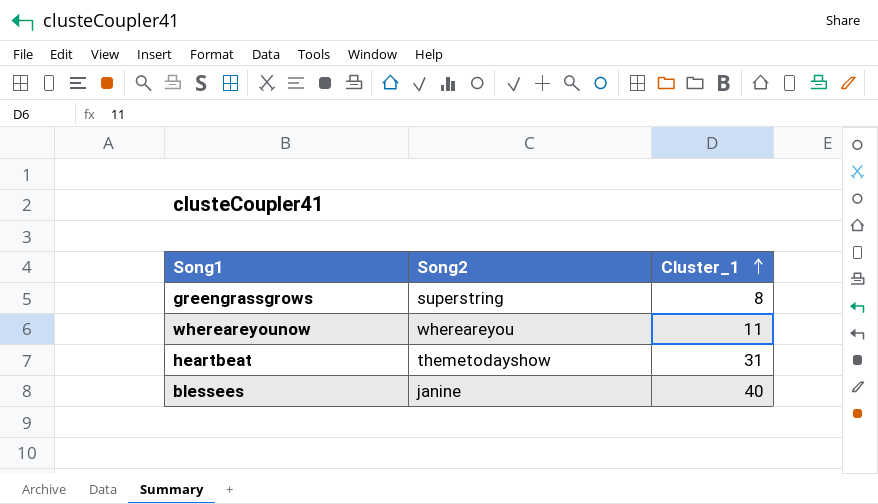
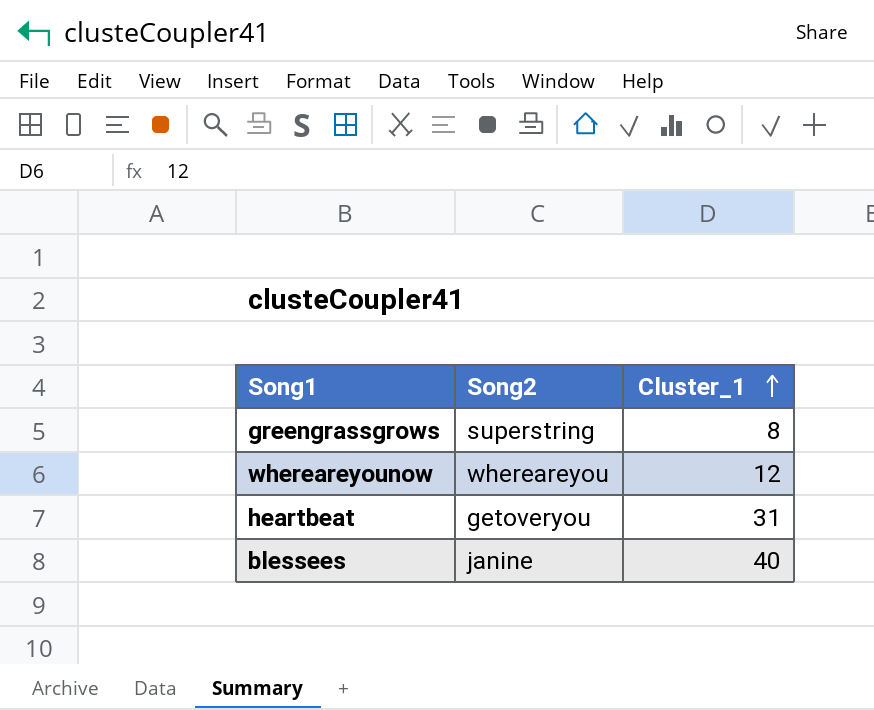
whereareyounow | Cluster_1: 11 -> 12
heartbeat | Song2: themetodayshow -> getoveryou

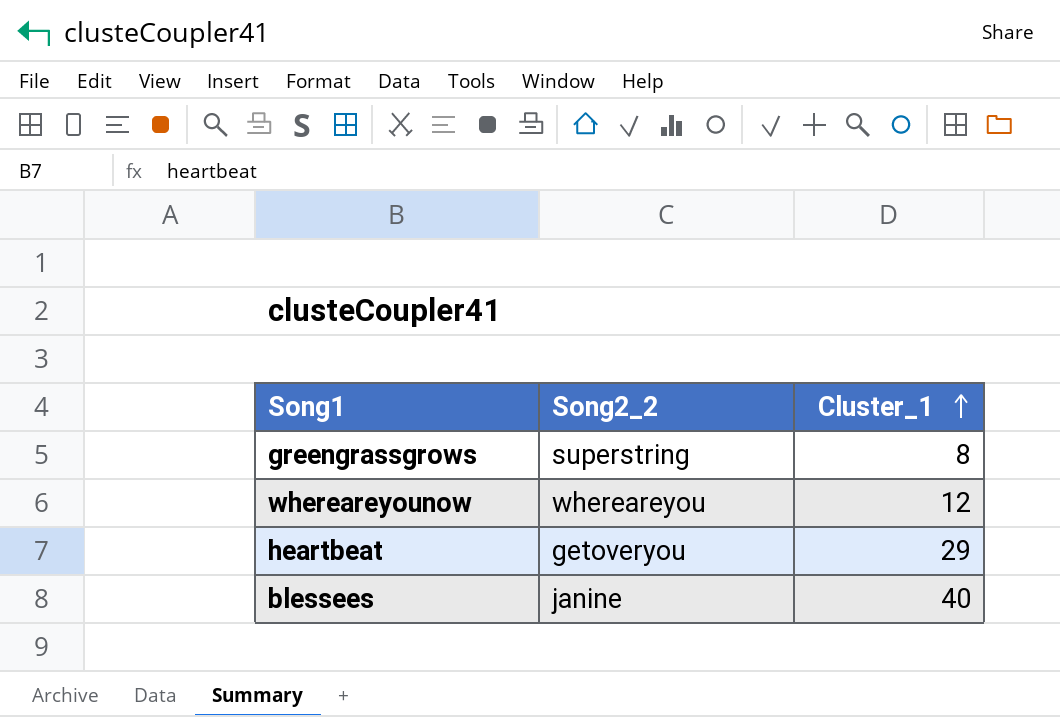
column name: Song2 -> Song2_2
heartbeat | Cluster_1: 31 -> 29

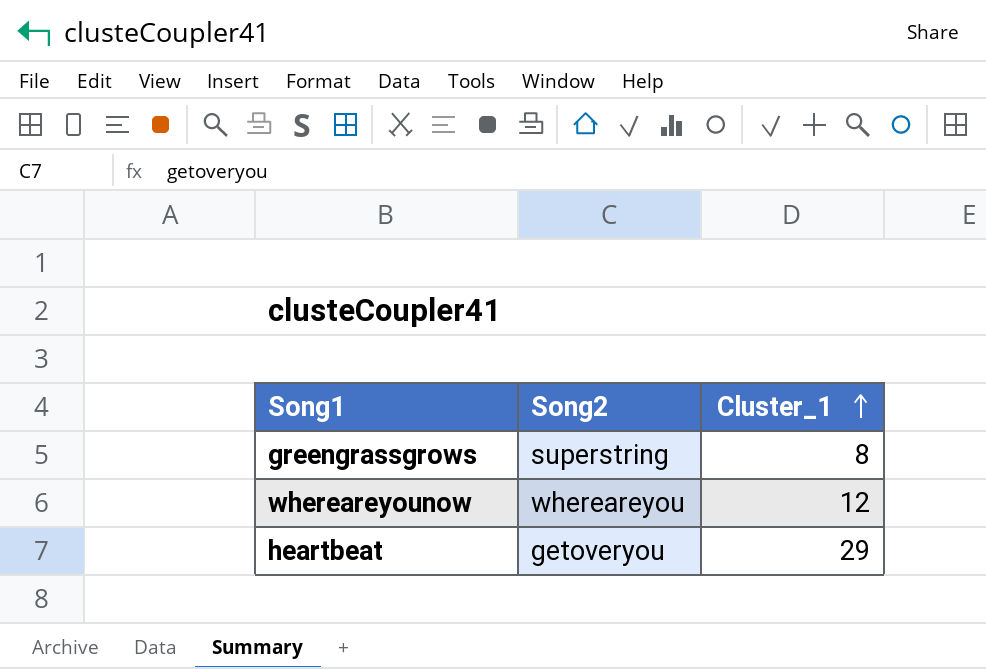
column name: Song2_2 -> Song2
row blessees: janine | 40 -> none

